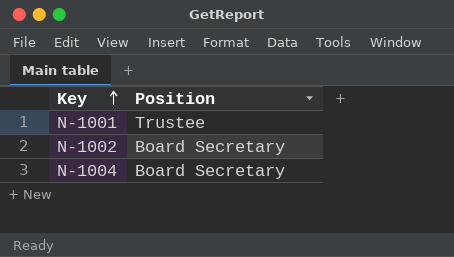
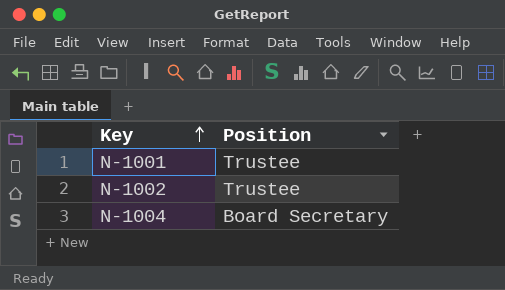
N-1002 | Position: Board Secretary -> Trustee

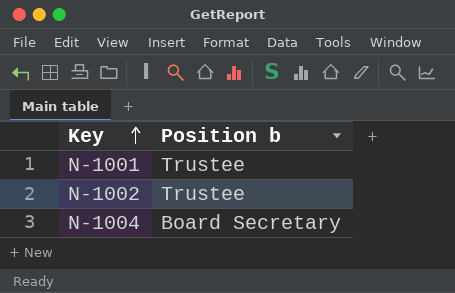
column name: Position -> Position b

